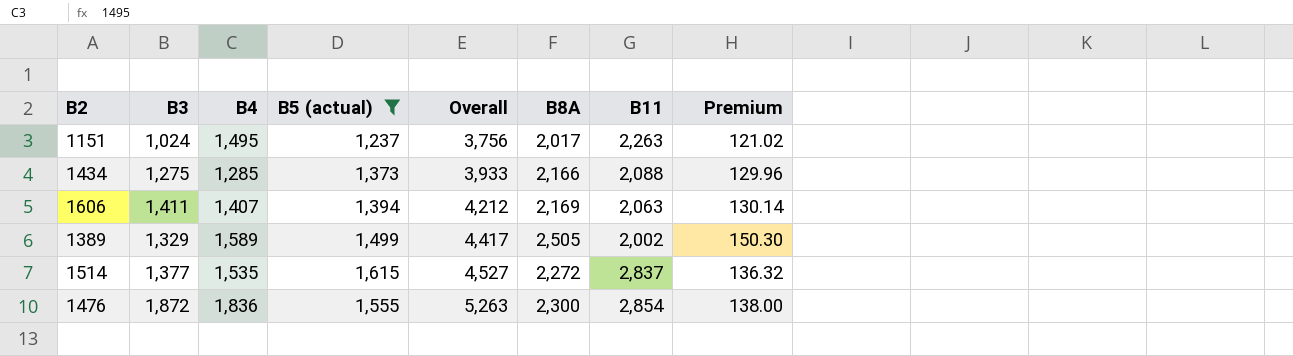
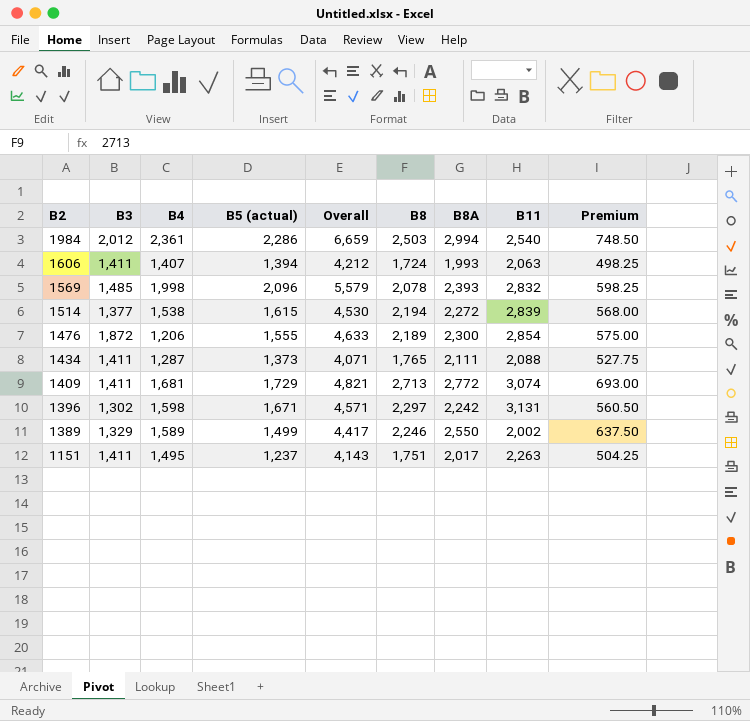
filter: B5 (actual) <= 1,615 -> none
row order: Overall ascending -> B2 descending
column B8 | position: none -> 6
column Premium | formula: [B8A] * 0.06 -> [B8A] * 0.25
1606 | B8A: 2,169 -> 1,993
1514 | B4: 1,535 -> 1,538
1514 | Overall: 4,527 -> 4,530
1514 | B11: 2,837 -> 2,839
1476 | B4: 1,836 -> 1,206
1476 | Overall: 5,263 -> 4,633
1434 | B3: 1,275 -> 1,411
1434 | B4: 1,285 -> 1,287
1434 | Overall: 3,933 -> 4,071
1434 | B8A: 2,166 -> 2,111
1389 | B8A: 2,505 -> 2,550
1151 | B3: 1,024 -> 1,411
1151 | Overall: 3,756 -> 4,143

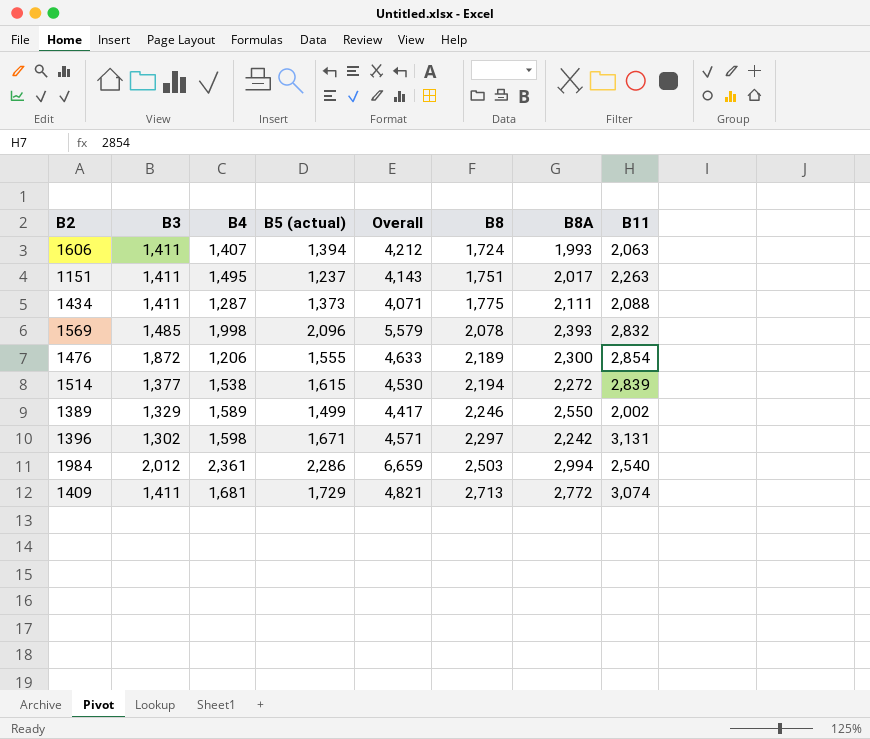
row order: B2 descending -> B8 ascending
column Premium | formula: [B8A] * 0.25 -> none
1434 | B8: 1,765 -> 1,775

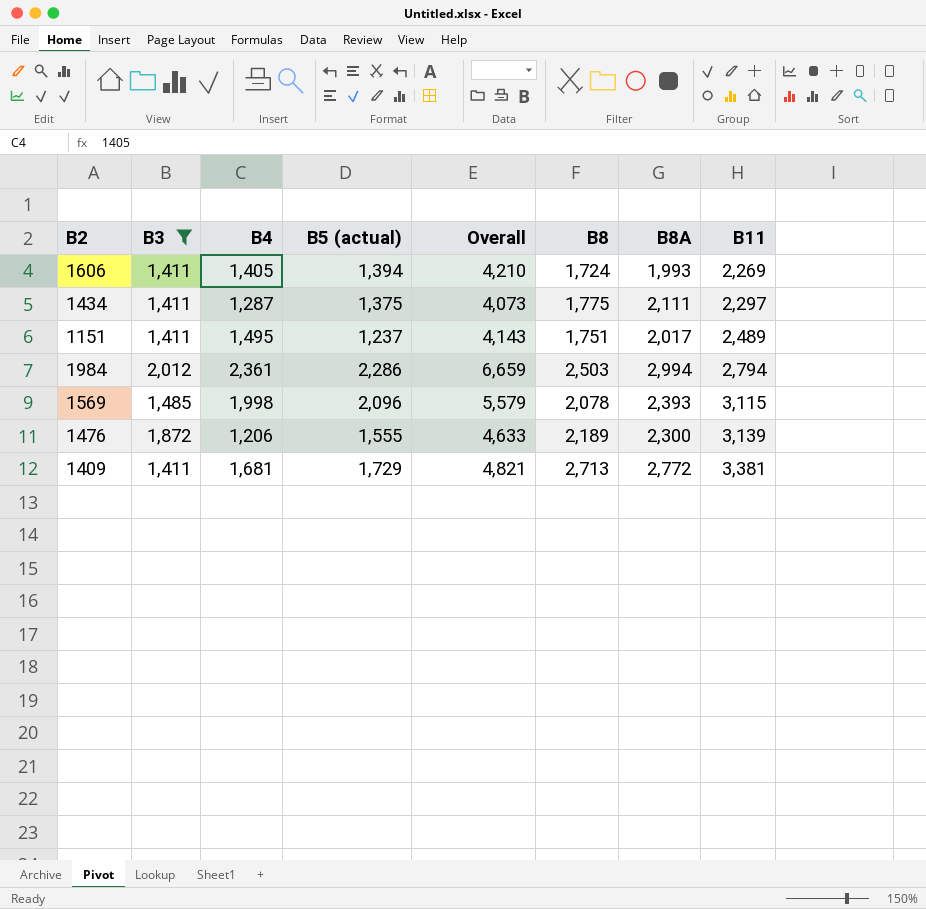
filter: none -> B3 >= 1,411
row order: B8 ascending -> B11 ascending
1606 | B4: 1,407 -> 1,405
1606 | Overall: 4,212 -> 4,210
1606 | B11: 2,063 -> 2,269
1434 | B5 (actual): 1,373 -> 1,375
1434 | Overall: 4,071 -> 4,073
1434 | B11: 2,088 -> 2,297
1151 | B11: 2,263 -> 2,489
1984 | B11: 2,540 -> 2,794
1569 | B11: 2,832 -> 3,115
1476 | B11: 2,854 -> 3,139
1409 | B11: 3,074 -> 3,381

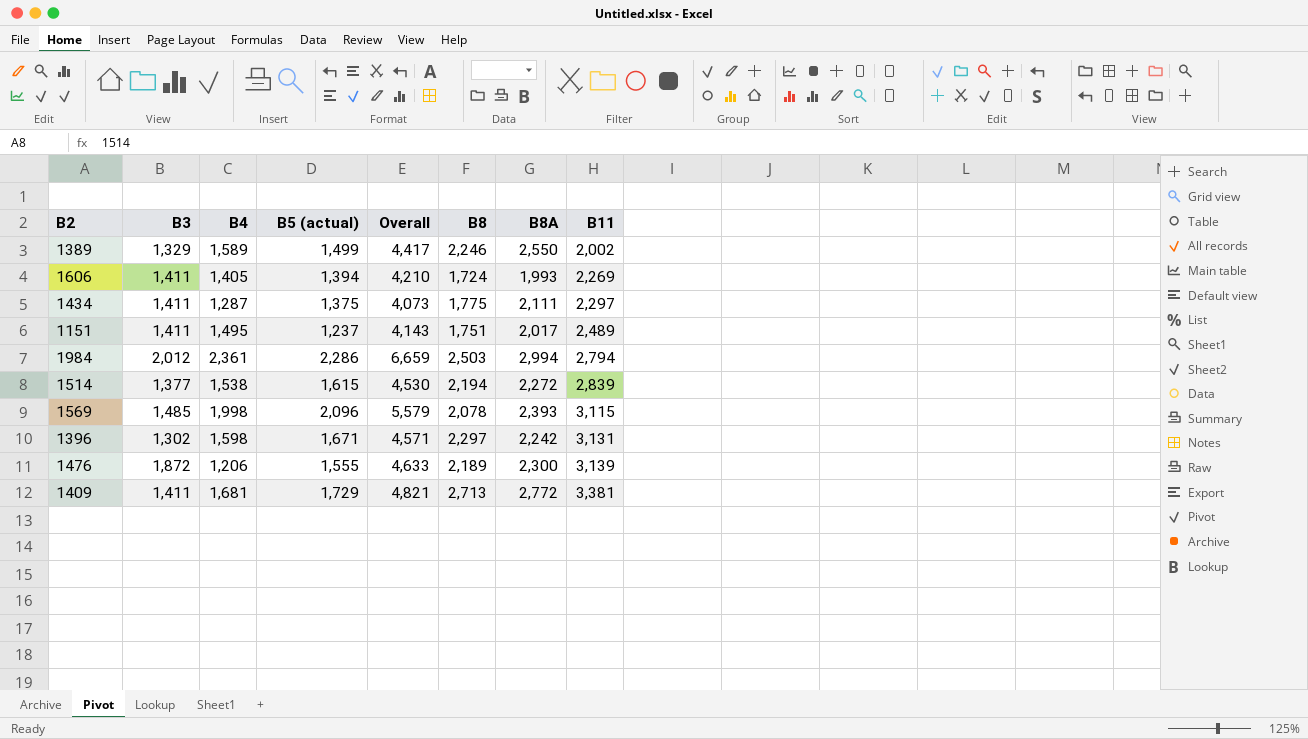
filter: B3 >= 1,411 -> none

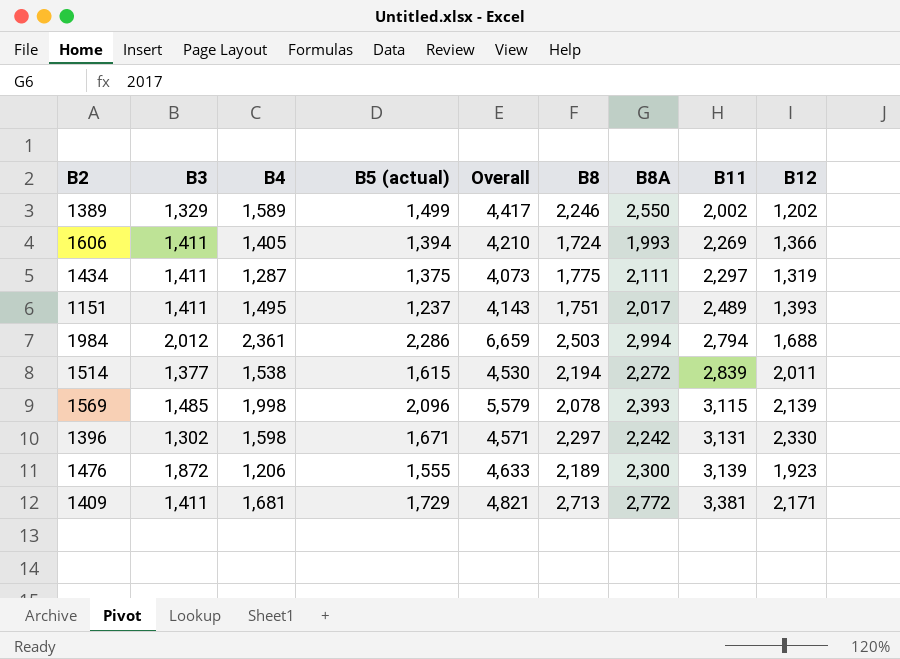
column B12 | position: none -> 9

